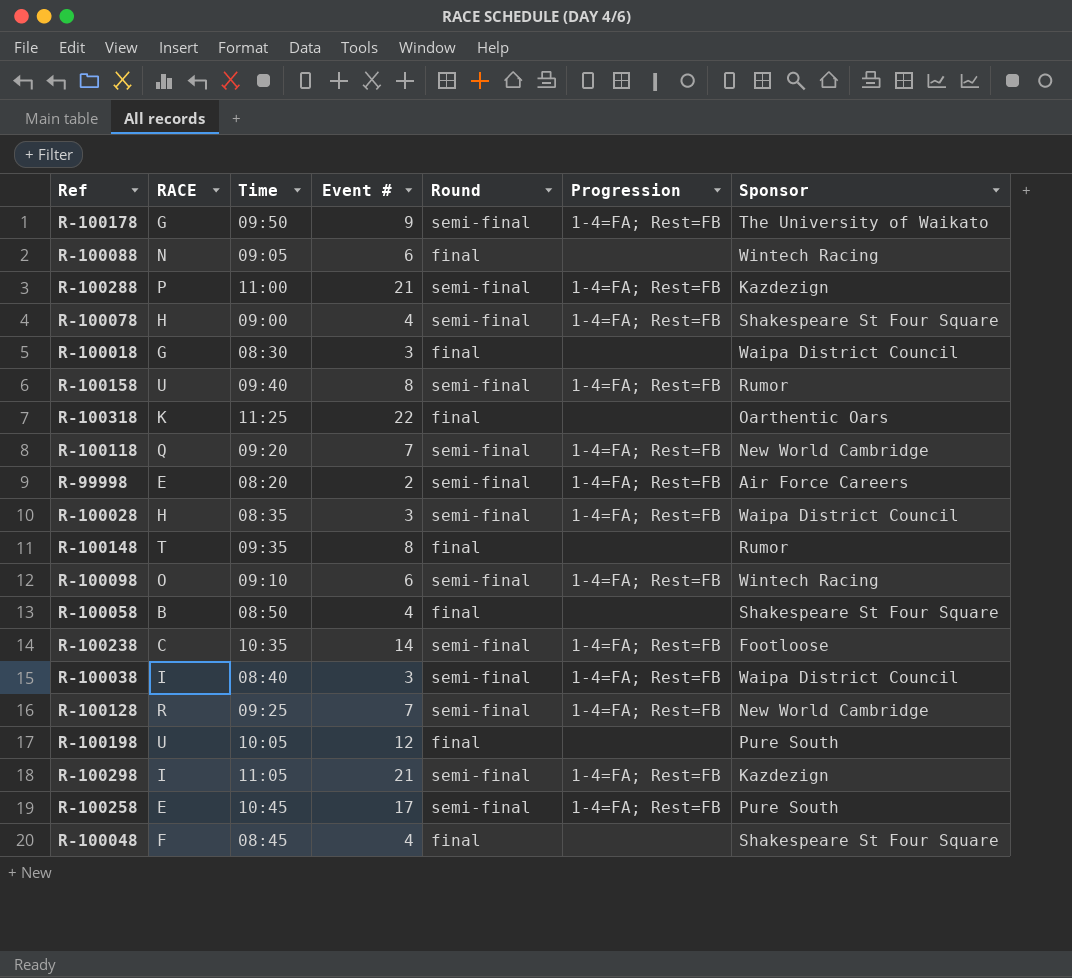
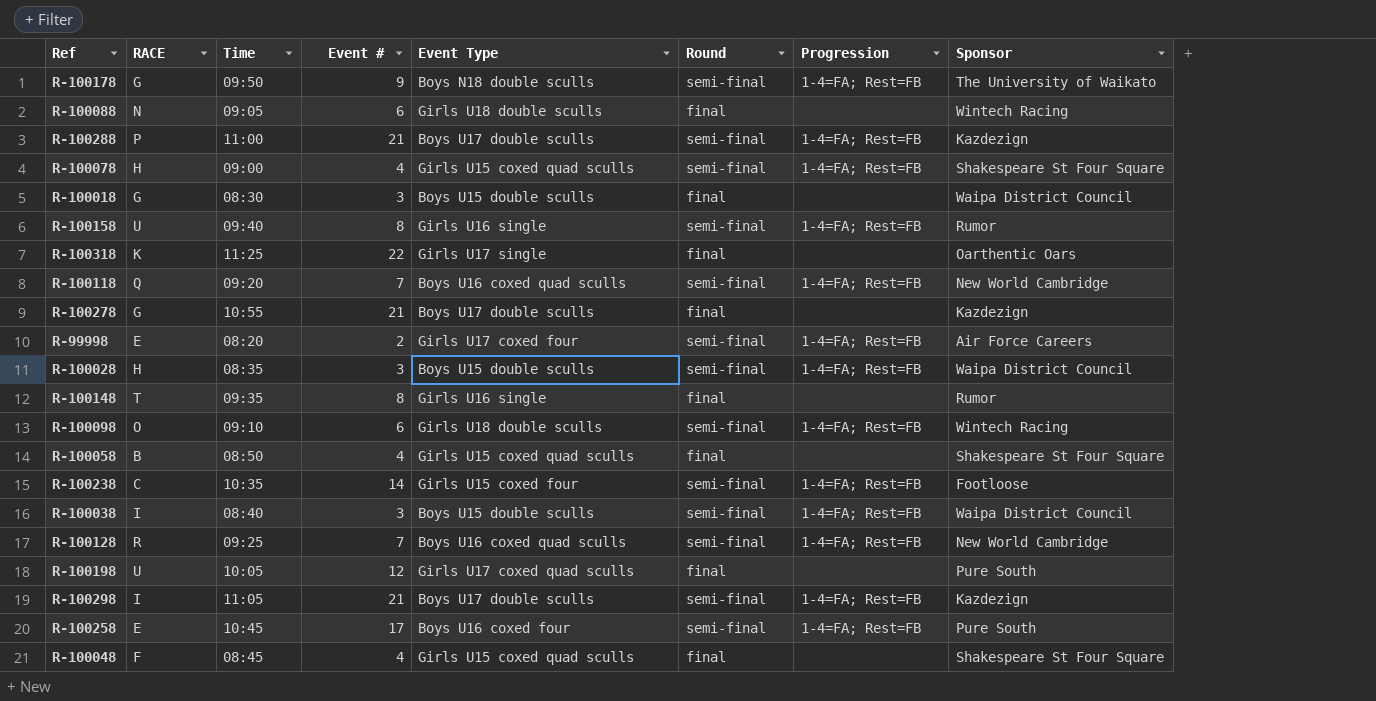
column Event Type | position: none -> 5
row R-100278: none -> G | 10:55 | 21 | Boys U17 double sculls | final | none | Kazdezign

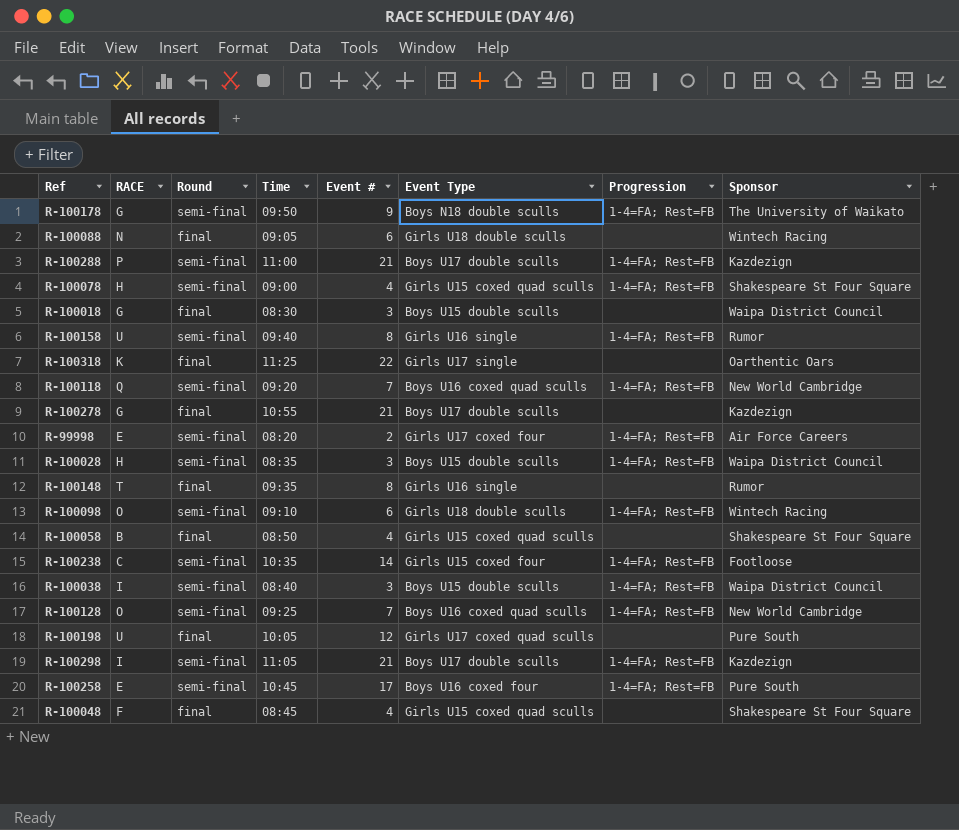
column Round | position: 6 -> 3
R-100128 | RACE: R -> O

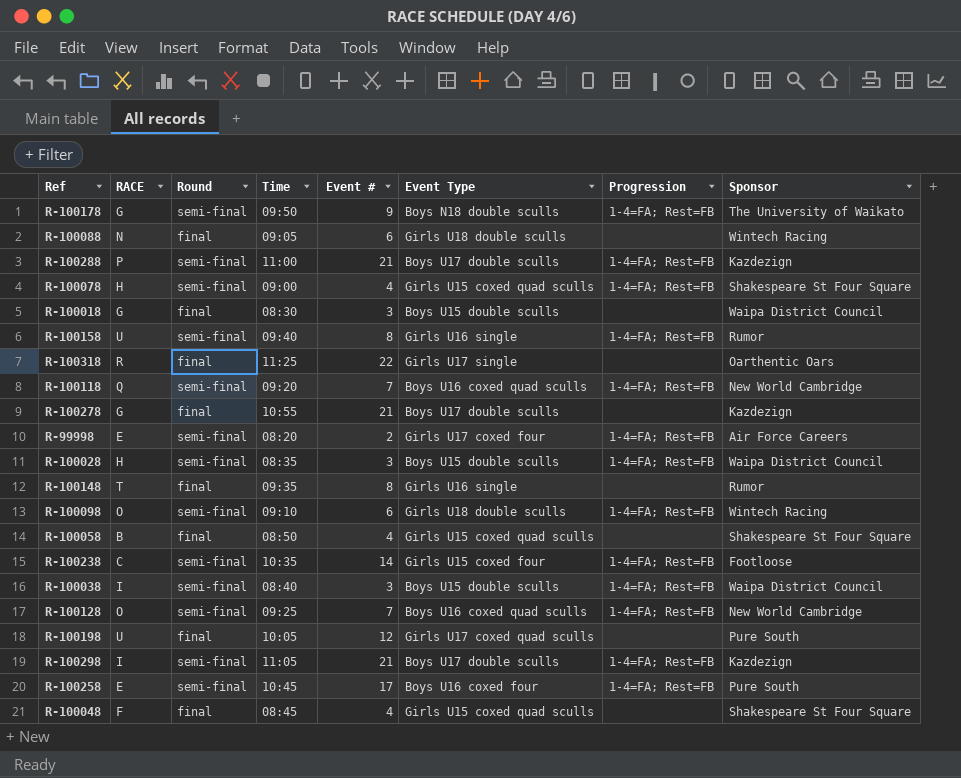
R-100318 | RACE: K -> R

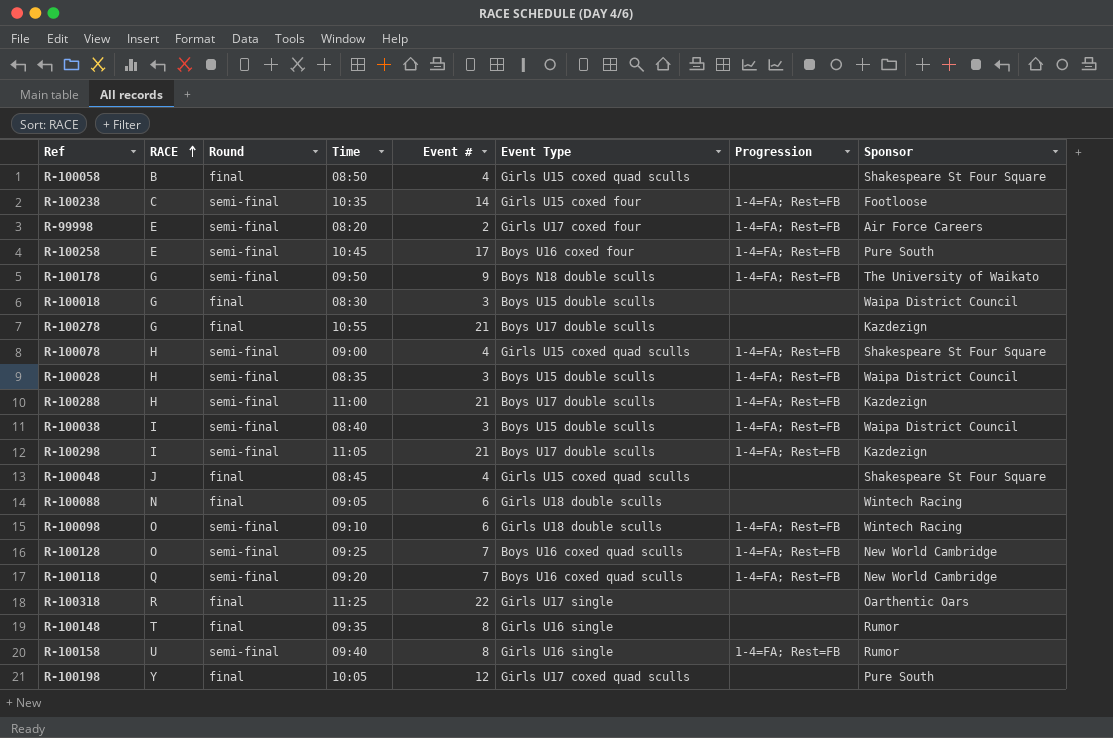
row order: none -> RACE ascending
R-100288 | RACE: P -> H
R-100048 | RACE: F -> J
R-100198 | RACE: U -> Y

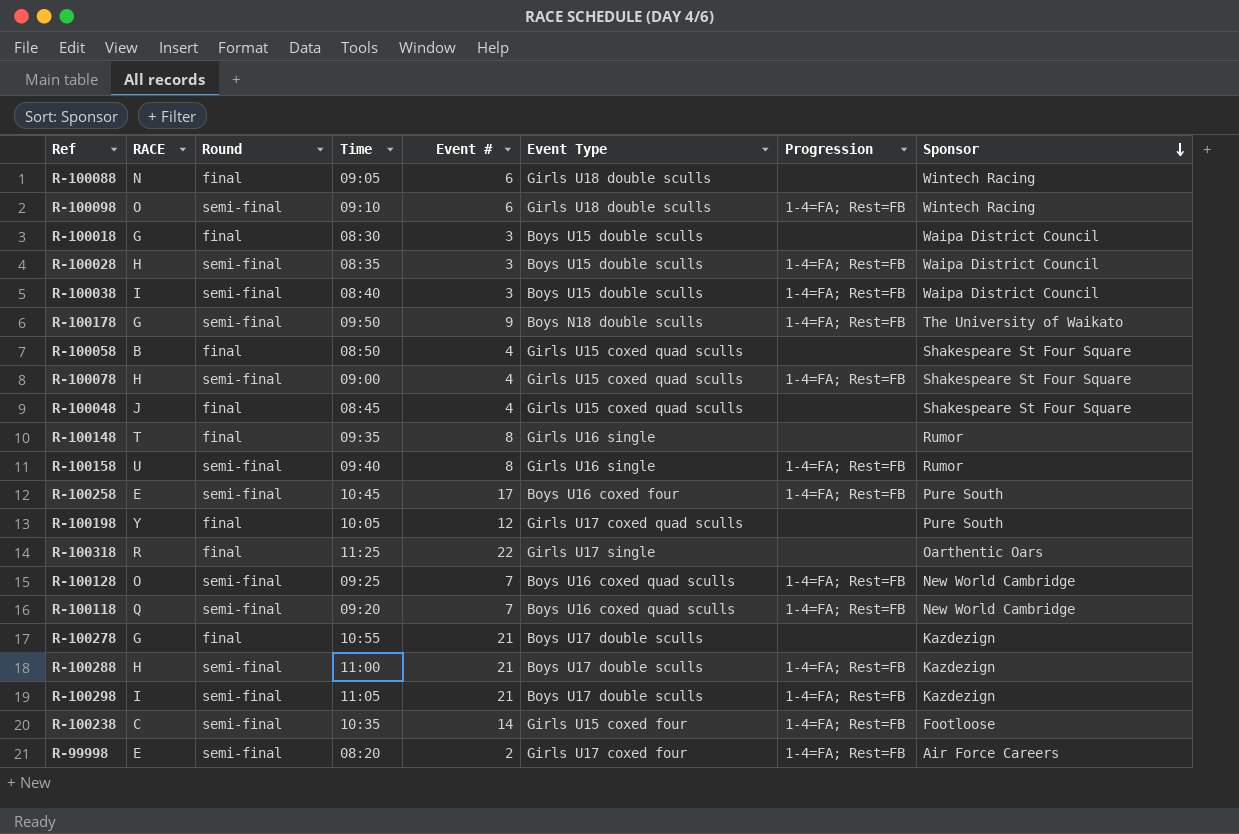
row order: RACE ascending -> Sponsor descending

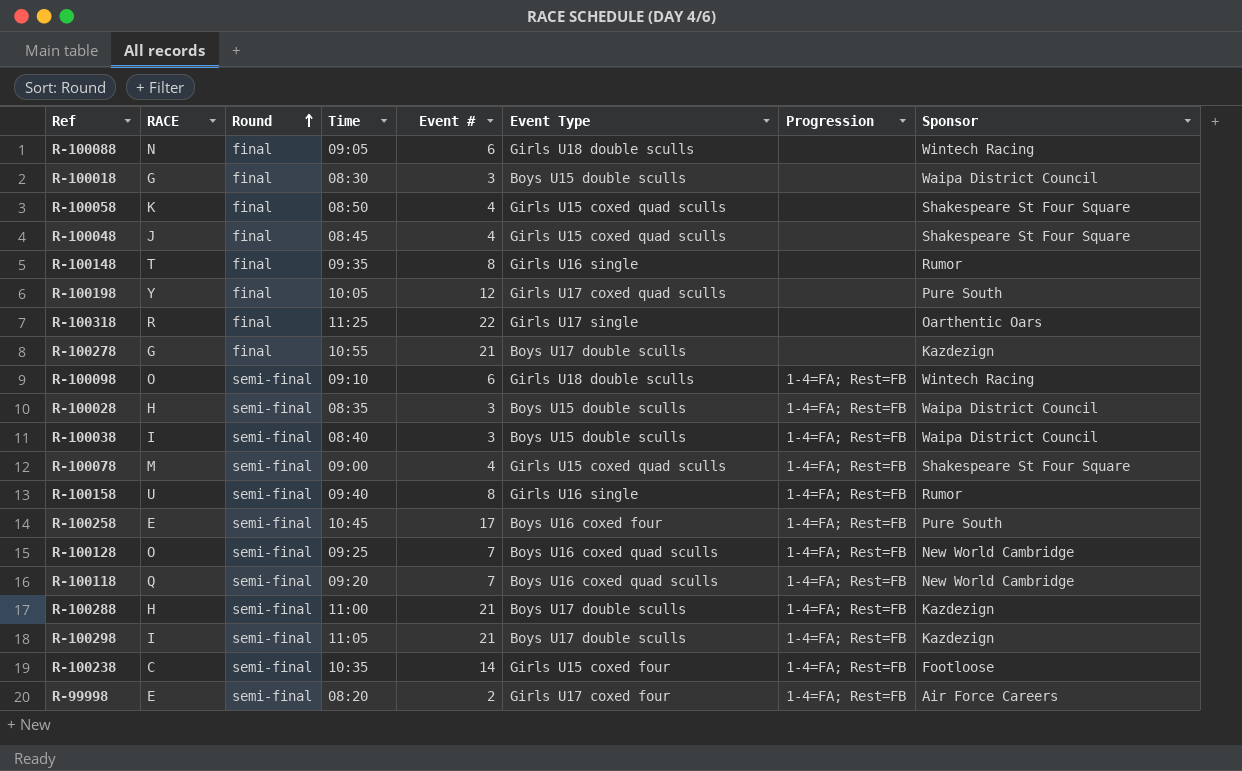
row order: Sponsor descending -> Round ascending
row R-100178: G | semi-final | 09:50 | 9 | Boys N18 double sculls | 1-4=FA; Rest=FB | The University of Waikato -> none
R-100058 | RACE: B -> K
R-100078 | RACE: H -> M

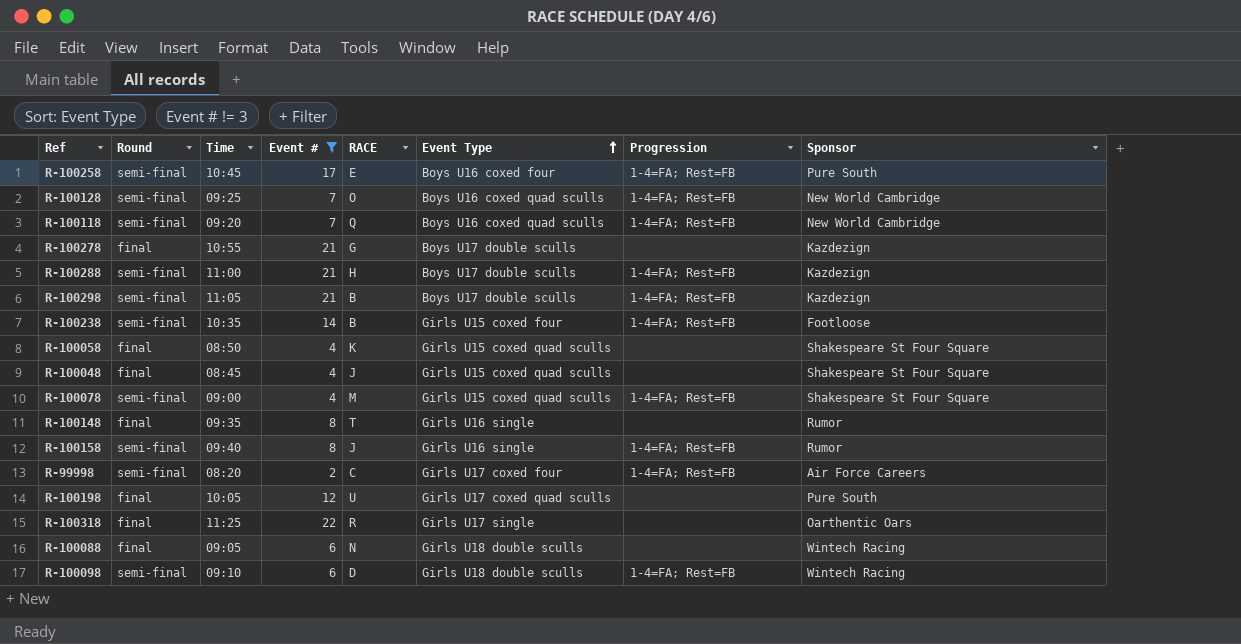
filter: none -> Event # != 3
row order: Round ascending -> Event Type ascending
column RACE | position: 2 -> 5
R-100298 | RACE: I -> B
R-100238 | RACE: C -> B
R-100158 | RACE: U -> J
R-99998 | RACE: E -> C
R-100198 | RACE: Y -> U
R-100098 | RACE: O -> D

